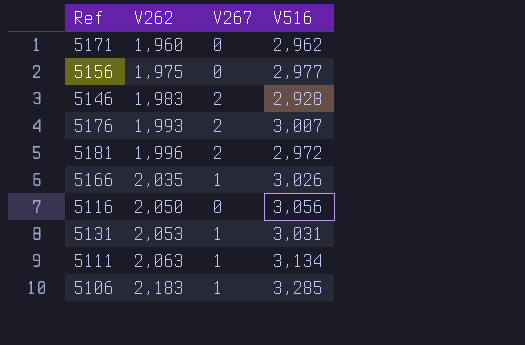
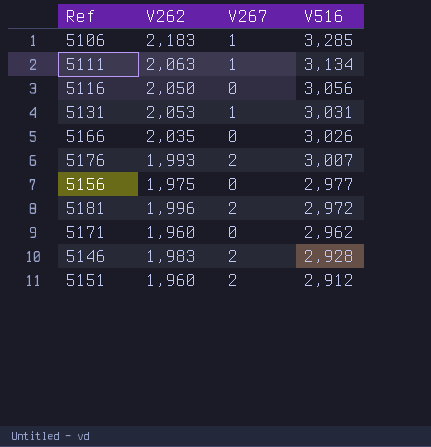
row order: V262 ascending -> V516 descending
5166 | V267: 1 -> 0
row 5151: none -> 1,960 | 2 | 2,912

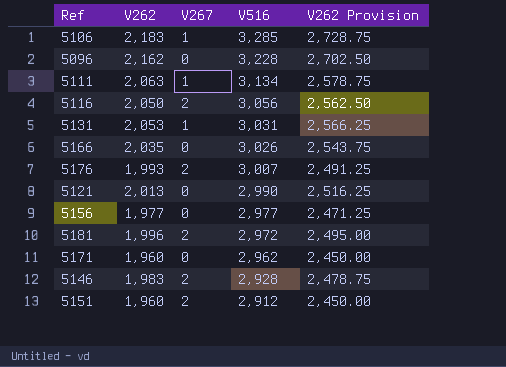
column V262 Provision | formula: none -> [V262] * 1.25
row 5096: none -> 2,162 | 0 | 3,228 | 2,702.50
5116 | V267: 0 -> 2
row 5121: none -> 2,013 | 0 | 2,990 | 2,516.25
5156 | V262: 1,975 -> 1,977

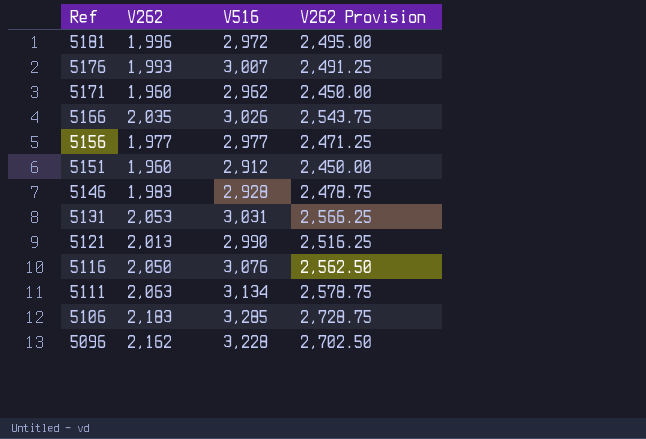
row order: V516 descending -> Ref descending
column V267 | position: 3 -> none
5116 | V516: 3,056 -> 3,076

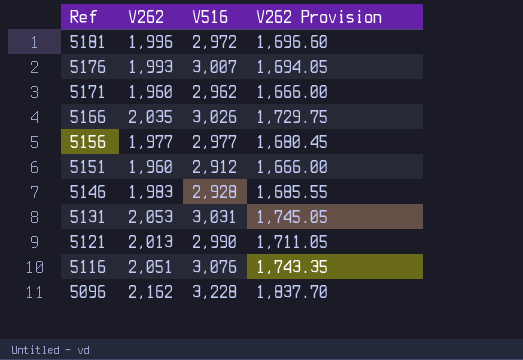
column V262 Provision | formula: [V262] * 1.25 -> [V262] * 0.85
row 5111: 2,063 | 3,134 | 2,578.75 -> none
row 5106: 2,183 | 3,285 | 2,728.75 -> none
5116 | V262: 2,050 -> 2,051

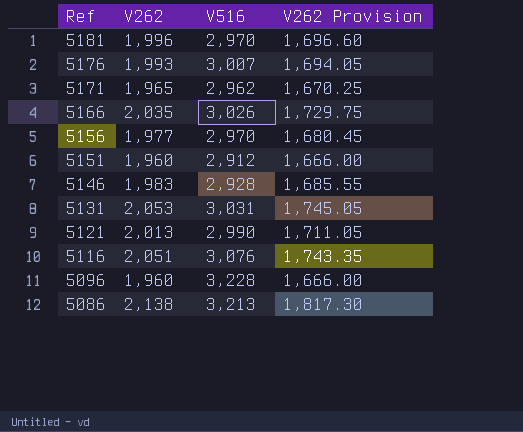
5181 | V516: 2,972 -> 2,970
5171 | V262: 1,960 -> 1,965
5171 | V262 Provision: 1,666.00 -> 1,670.25
5156 | V516: 2,977 -> 2,970
5096 | V262: 2,162 -> 1,960
5096 | V262 Provision: 1,837.70 -> 1,666.00
row 5086: none -> 2,138 | 3,213 | 1,817.30

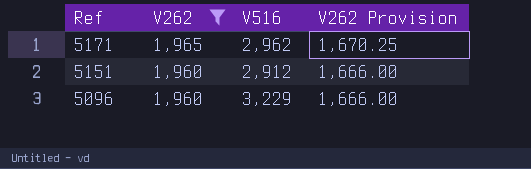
filter: none -> V262 <= 1,965
5096 | V516: 3,228 -> 3,229

